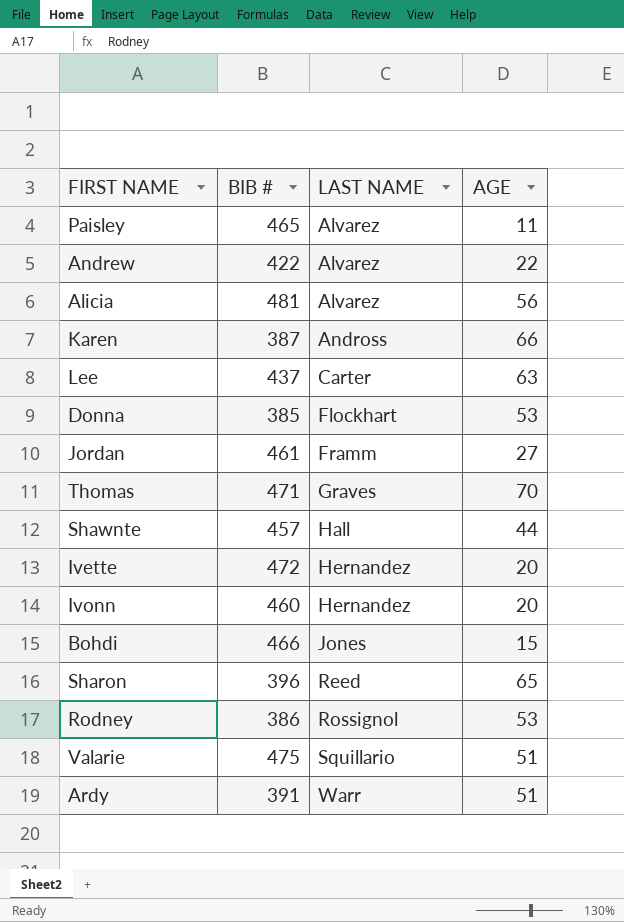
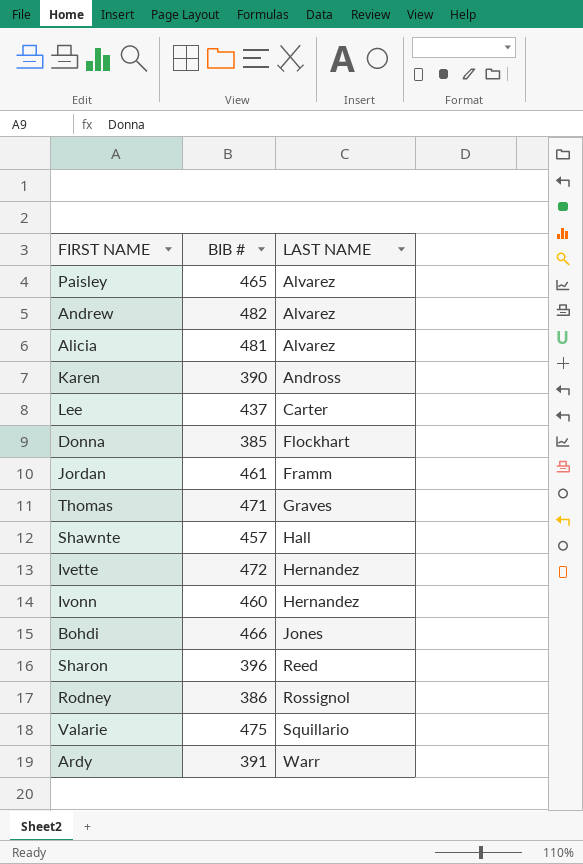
column AGE | position: 4 -> none
Andrew | BIB #: 422 -> 482
Karen | BIB #: 387 -> 390

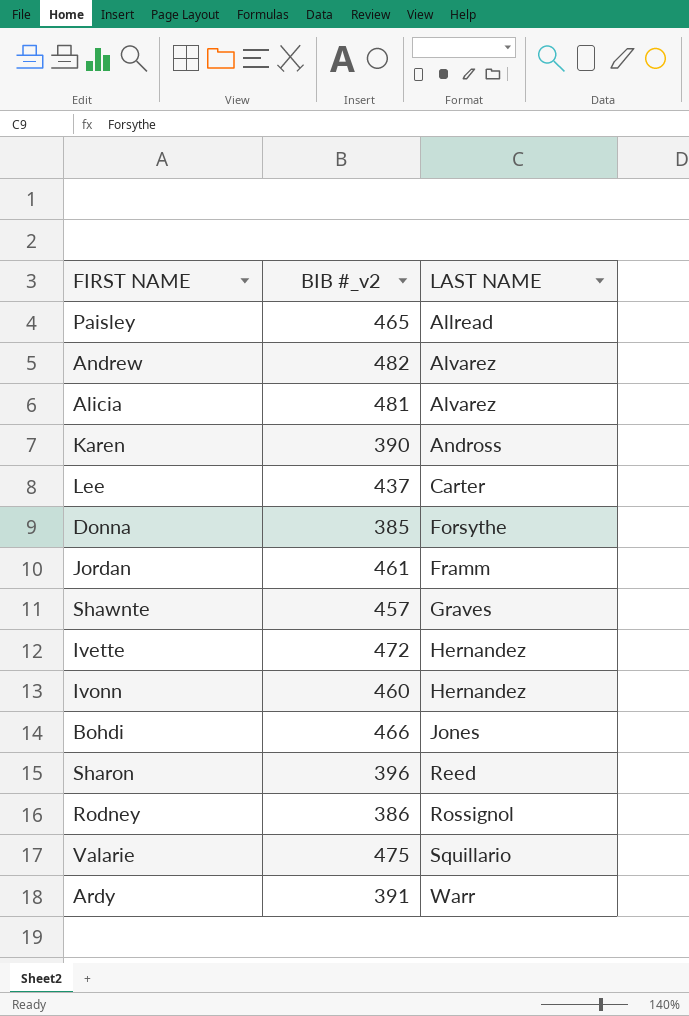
column name: BIB # -> BIB #_v2
row Thomas: 471 | Graves -> none
Paisley | LAST NAME: Alvarez -> Allread
Donna | LAST NAME: Flockhart -> Forsythe
Shawnte | LAST NAME: Hall -> Graves

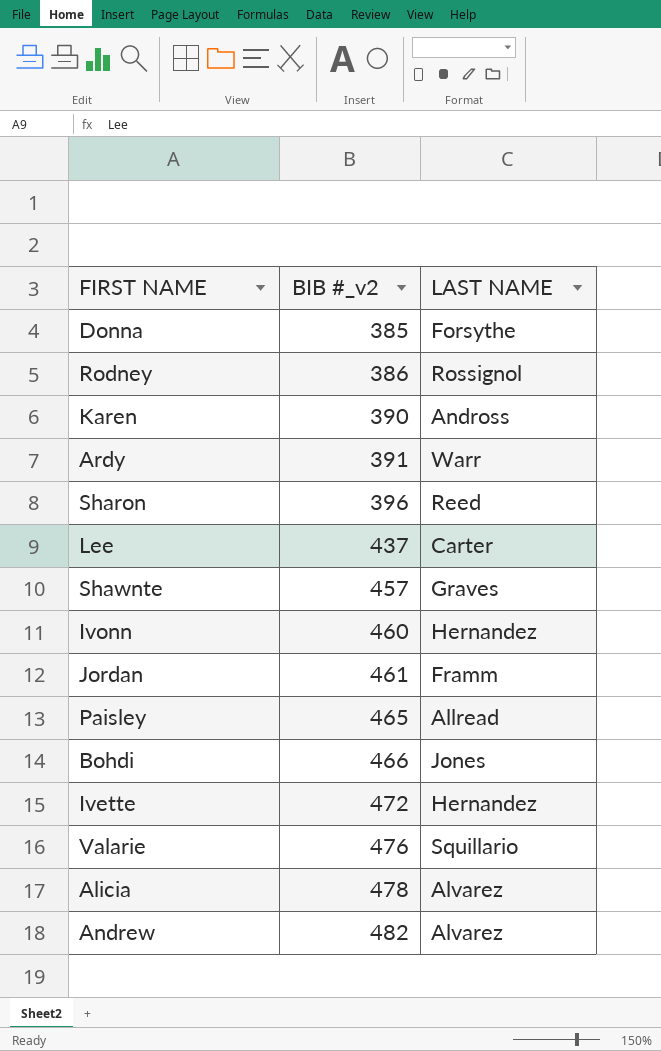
row order: LAST NAME ascending -> BIB #_v2 ascending
Valarie | BIB #_v2: 475 -> 476
Alicia | BIB #_v2: 481 -> 478

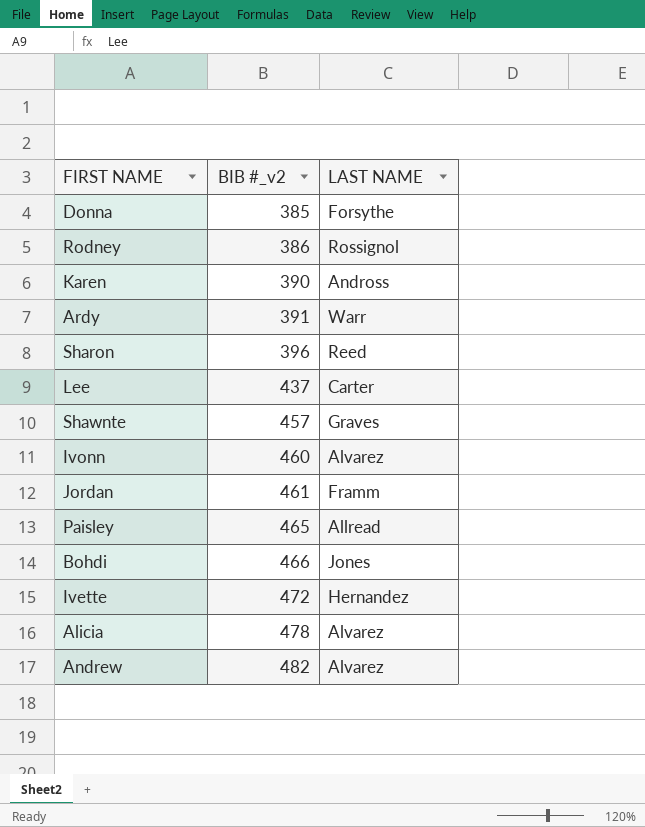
row Valarie: 476 | Squillario -> none
Ivonn | LAST NAME: Hernandez -> Alvarez

